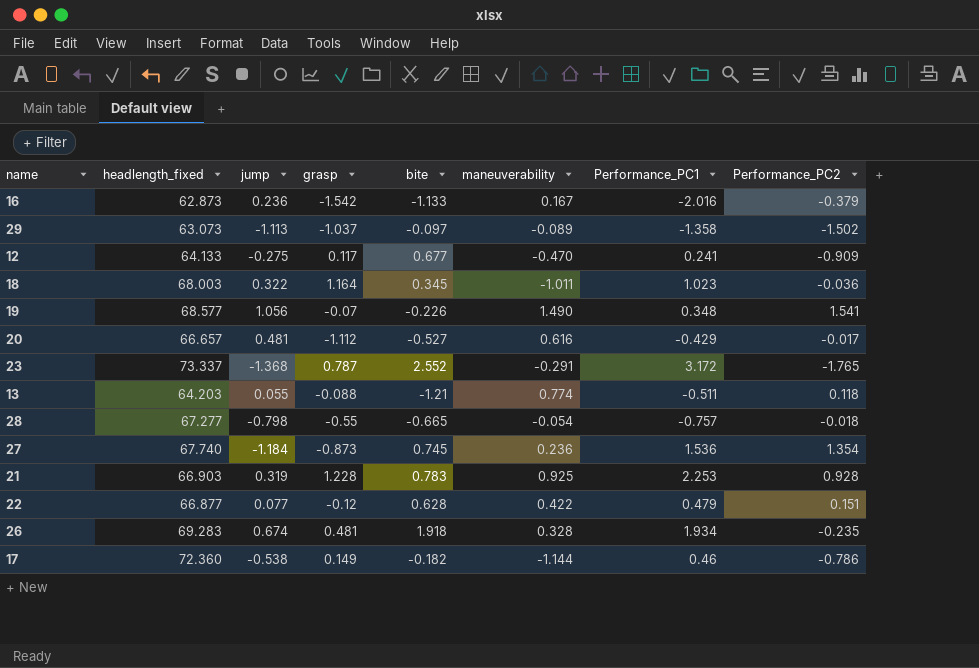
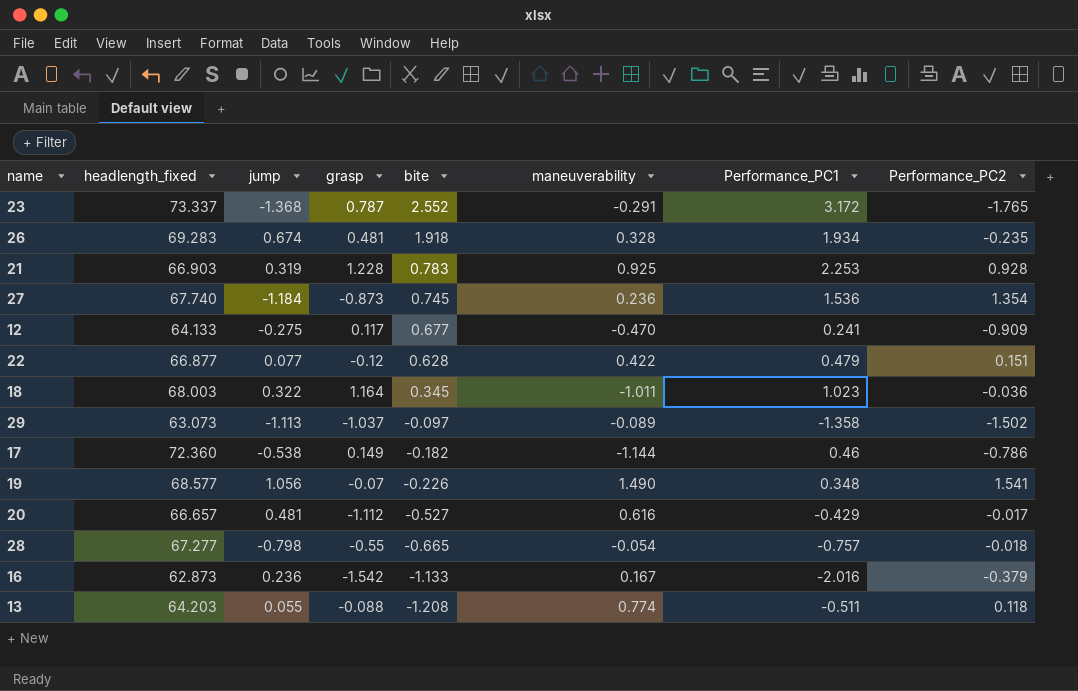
row order: none -> bite descending
13 | bite: -1.21 -> -1.208

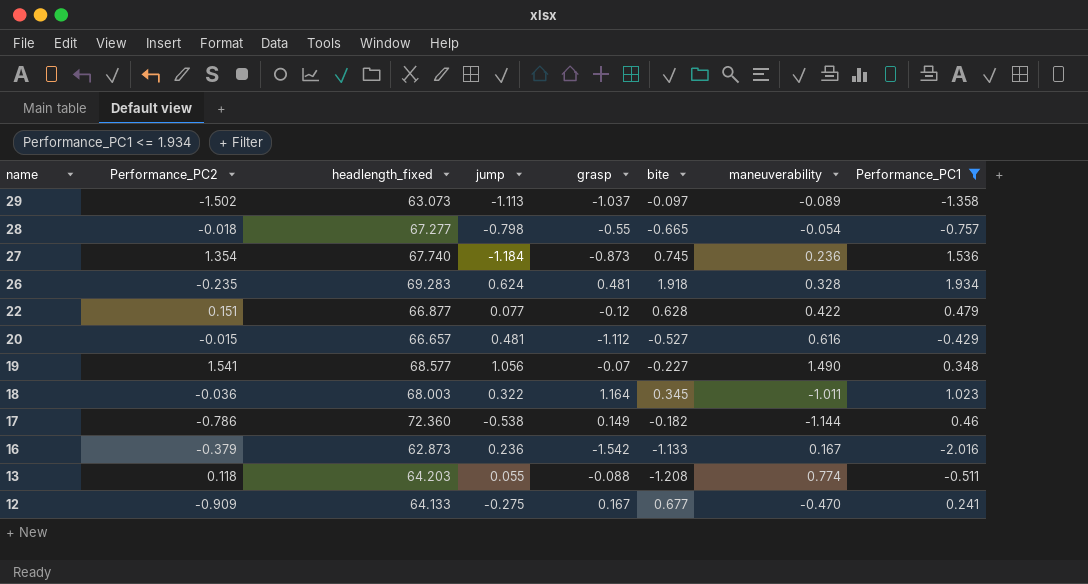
filter: none -> Performance_PC1 <= 1.934
row order: bite descending -> name descending
column Performance_PC2 | position: 8 -> 2
26 | jump: 0.674 -> 0.624
20 | Performance_PC2: -0.017 -> -0.015
19 | bite: -0.226 -> -0.227
12 | grasp: 0.117 -> 0.167

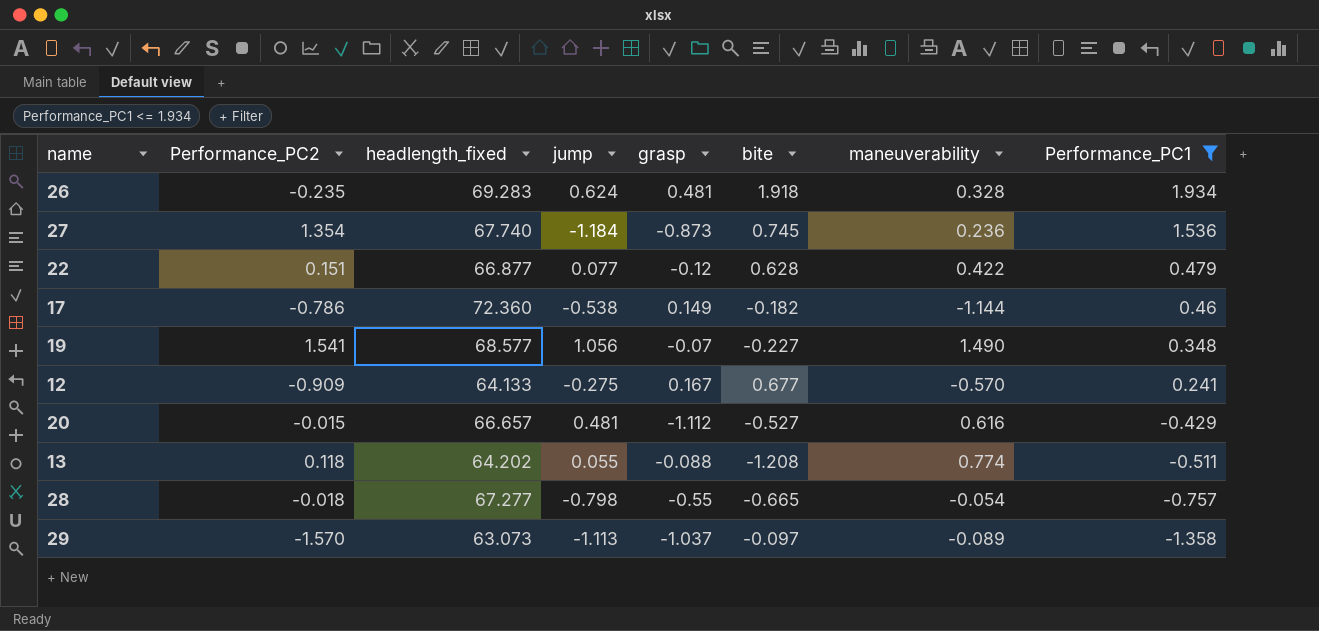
row order: name descending -> Performance_PC1 descending
row 18: -0.036 | 68.003 | 0.322 | 1.164 | 0.345 | -1.011 | 1.023 -> none
row 16: -0.379 | 62.873 | 0.236 | -1.542 | -1.133 | 0.167 | -2.016 -> none
12 | maneuverability: -0.470 -> -0.570
13 | headlength_fixed: 64.203 -> 64.202
29 | Performance_PC2: -1.502 -> -1.570

